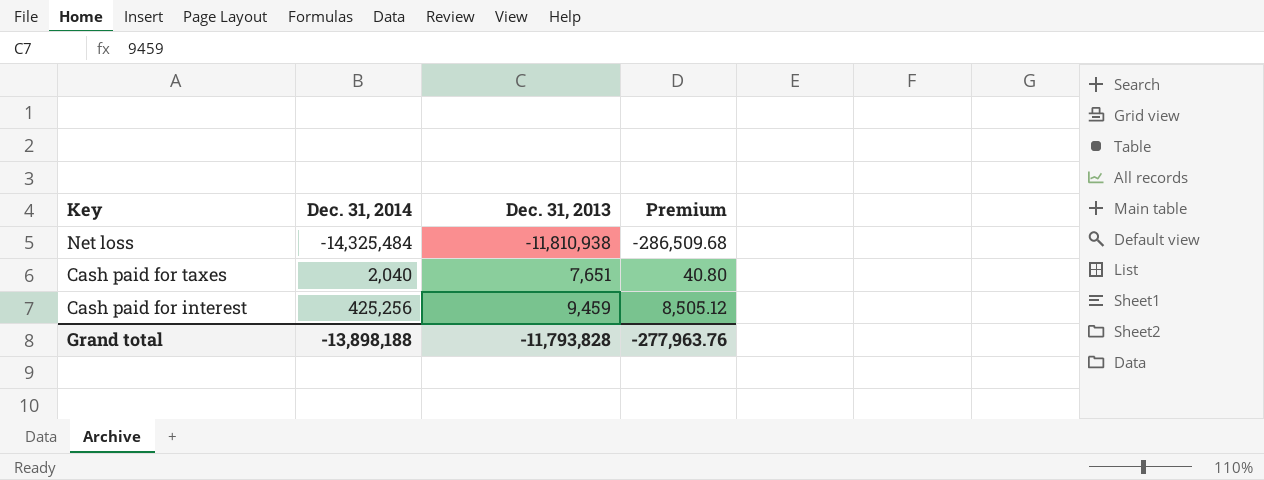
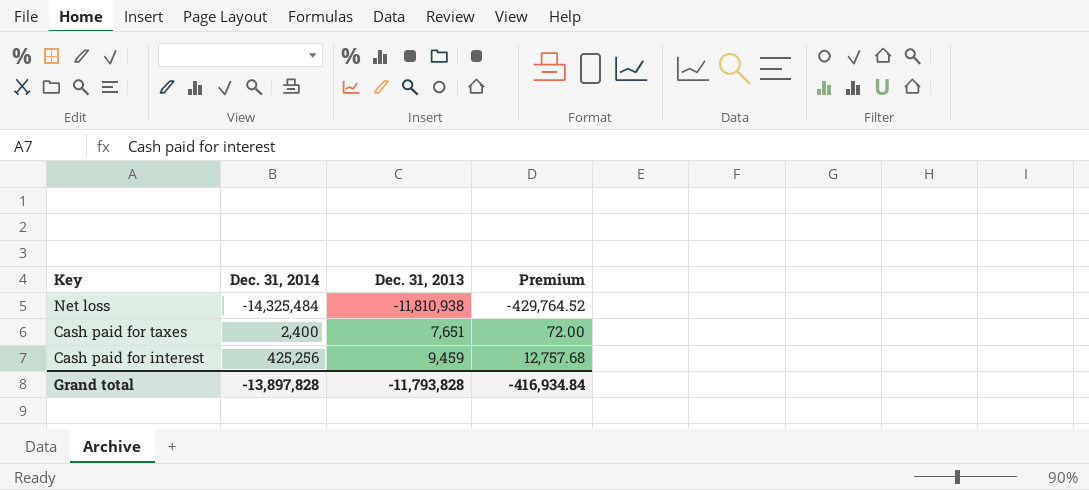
column Premium | formula: [Dec. 31, 2014] * 0.02 -> [Dec. 31, 2014] * 0.03
Cash paid for taxes | Dec. 31, 2014: 2,040 -> 2,400
Grand total | Dec. 31, 2014: -13,898,188 -> -13,897,828
Grand total | Premium: -277,963.76 -> -416,934.84

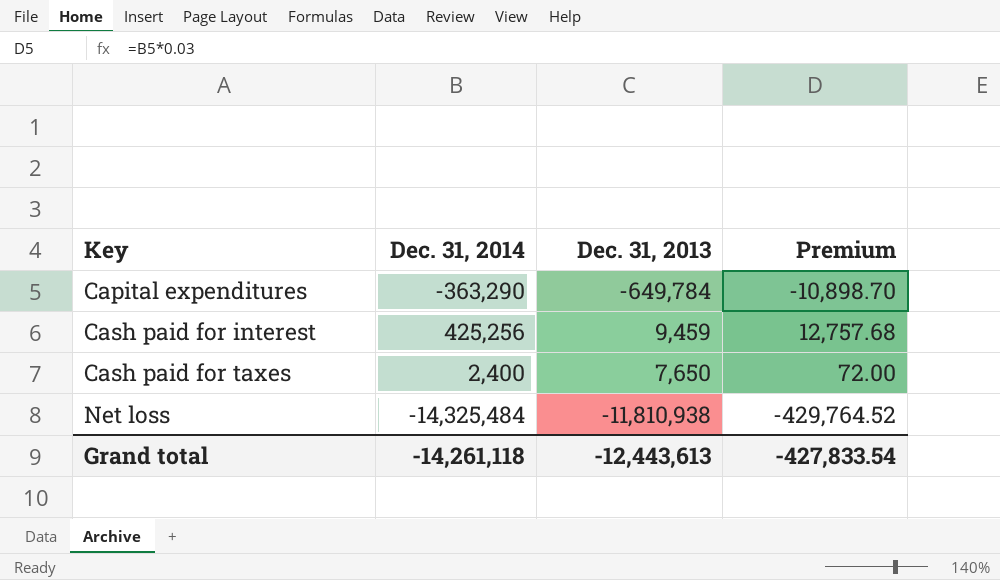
row order: Key descending -> Key ascending
row Capital expenditures: none -> -363,290 | -649,784 | -10,898.70
Cash paid for taxes | Dec. 31, 2013: 7,651 -> 7,650
Grand total | Dec. 31, 2014: -13,897,828 -> -14,261,118
Grand total | Dec. 31, 2013: -11,793,828 -> -12,443,613
Grand total | Premium: -416,934.84 -> -427,833.54

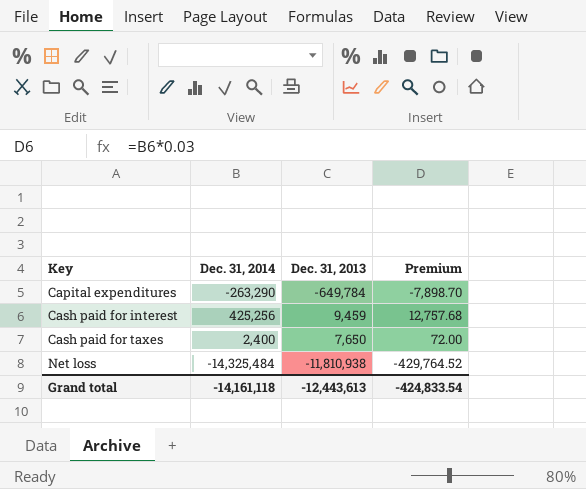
Capital expenditures | Dec. 31, 2014: -363,290 -> -263,290
Capital expenditures | Premium: -10,898.70 -> -7,898.70
Grand total | Dec. 31, 2014: -14,261,118 -> -14,161,118
Grand total | Premium: -427,833.54 -> -424,833.54

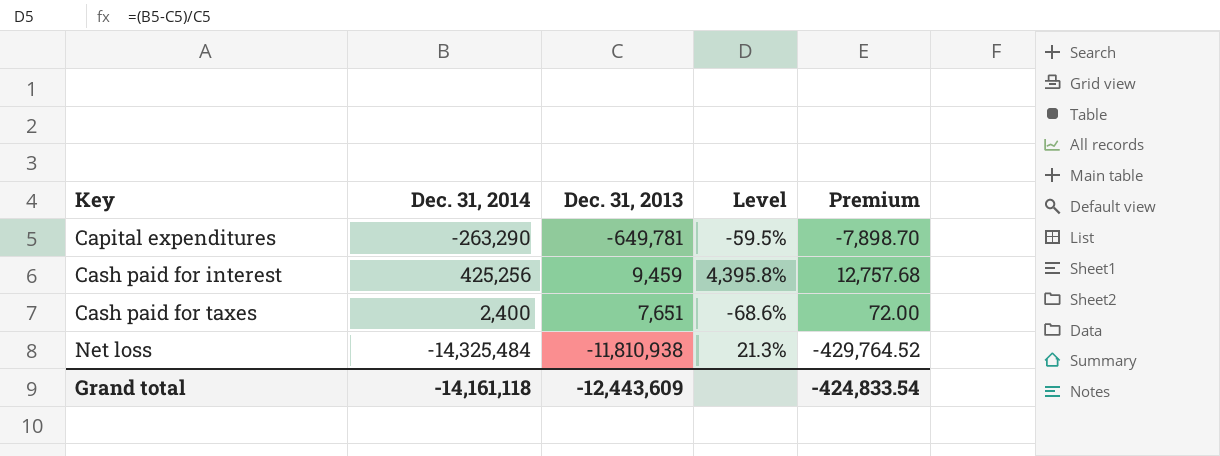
column Level | formula: none -> ([Dec. 31, 2014] - [Dec. 31, 2013]) / [Dec. 31, 2013]
Capital expenditures | Dec. 31, 2013: -649,784 -> -649,781
Cash paid for taxes | Dec. 31, 2013: 7,650 -> 7,651
Grand total | Dec. 31, 2013: -12,443,613 -> -12,443,609

